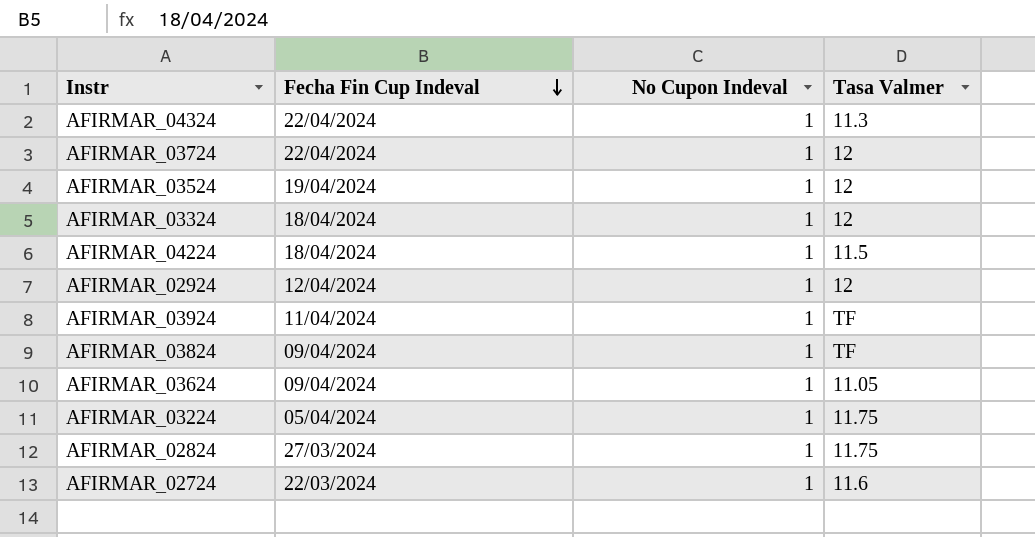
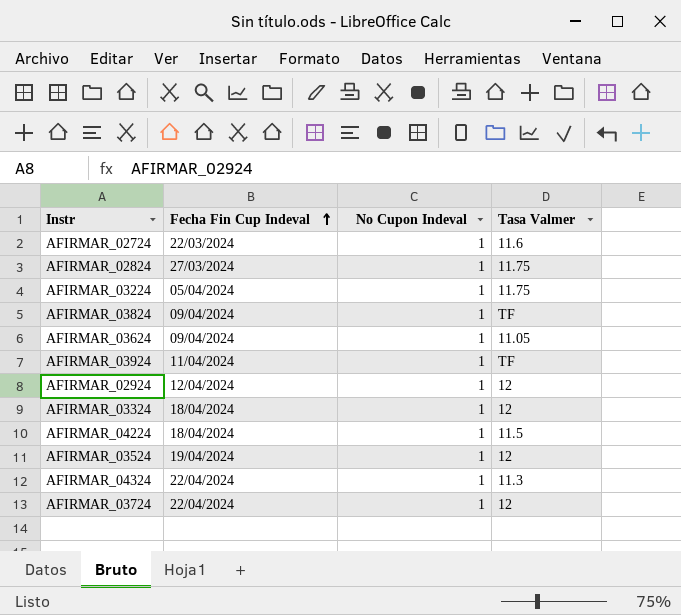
row order: Fecha Fin Cup Indeval descending -> Fecha Fin Cup Indeval ascending

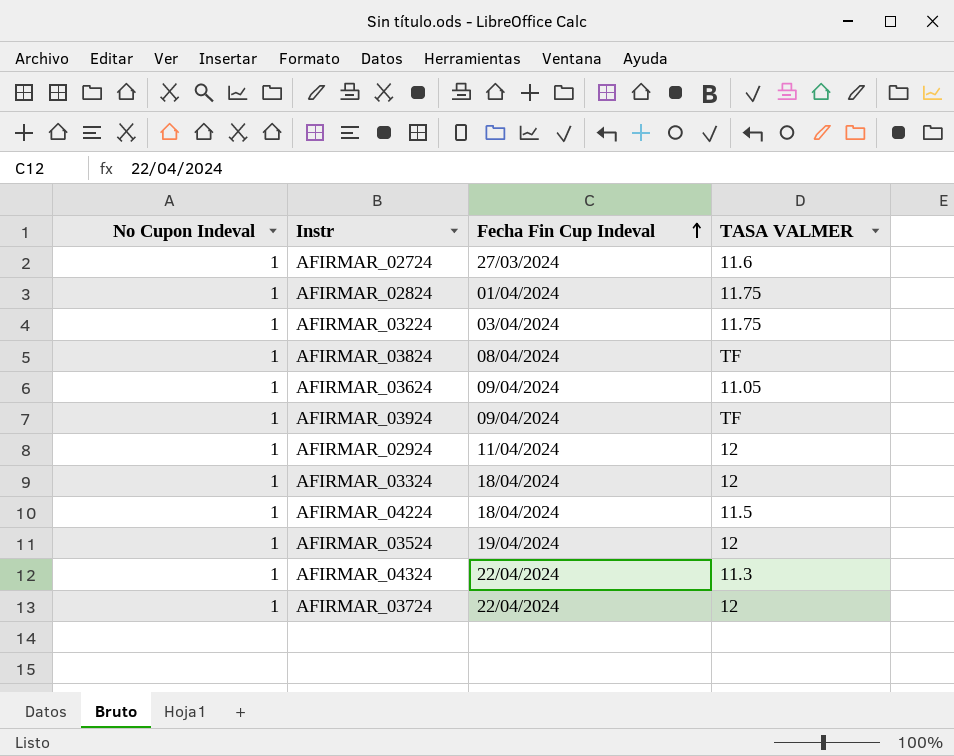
column No Cupon Indeval | position: 3 -> 1
column name: Tasa Valmer -> TASA VALMER
AFIRMAR_02724 | Fecha Fin Cup Indeval: 22/03/2024 -> 27/03/2024
AFIRMAR_02824 | Fecha Fin Cup Indeval: 27/03/2024 -> 01/04/2024
AFIRMAR_03224 | Fecha Fin Cup Indeval: 05/04/2024 -> 03/04/2024
AFIRMAR_03824 | Fecha Fin Cup Indeval: 09/04/2024 -> 08/04/2024
AFIRMAR_03924 | Fecha Fin Cup Indeval: 11/04/2024 -> 09/04/2024
AFIRMAR_02924 | Fecha Fin Cup Indeval: 12/04/2024 -> 11/04/2024

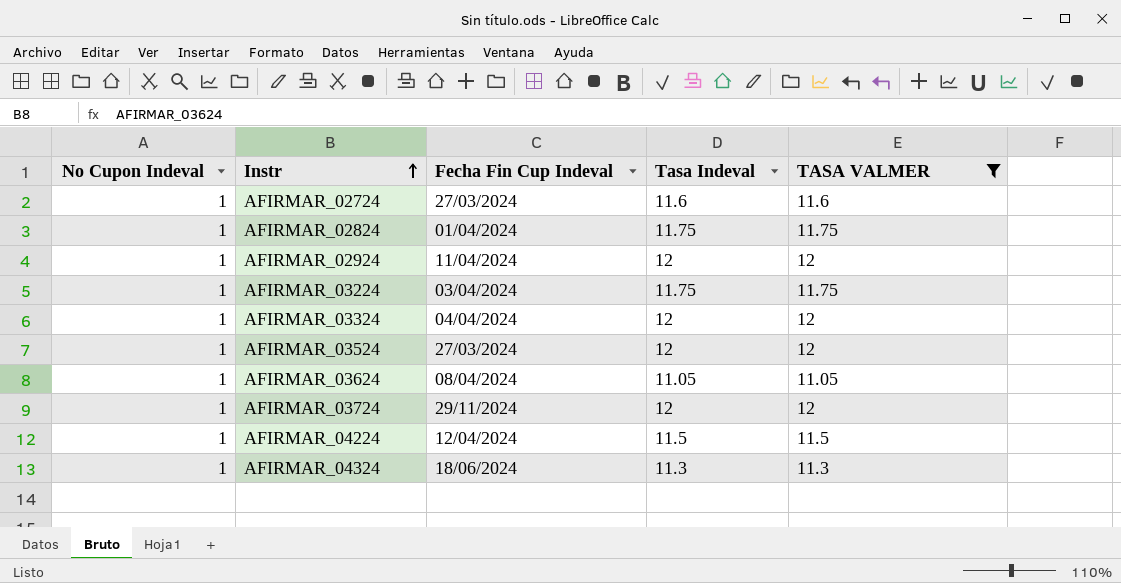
filter: none -> TASA VALMER != TF
row order: Fecha Fin Cup Indeval ascending -> Instr ascending
column Tasa Indeval | position: none -> 4
AFIRMAR_03324 | Fecha Fin Cup Indeval: 18/04/2024 -> 04/04/2024
AFIRMAR_03524 | Fecha Fin Cup Indeval: 19/04/2024 -> 27/03/2024
AFIRMAR_03624 | Fecha Fin Cup Indeval: 09/04/2024 -> 08/04/2024
AFIRMAR_03724 | Fecha Fin Cup Indeval: 22/04/2024 -> 29/11/2024
AFIRMAR_04224 | Fecha Fin Cup Indeval: 18/04/2024 -> 12/04/2024
AFIRMAR_04324 | Fecha Fin Cup Indeval: 22/04/2024 -> 18/06/2024

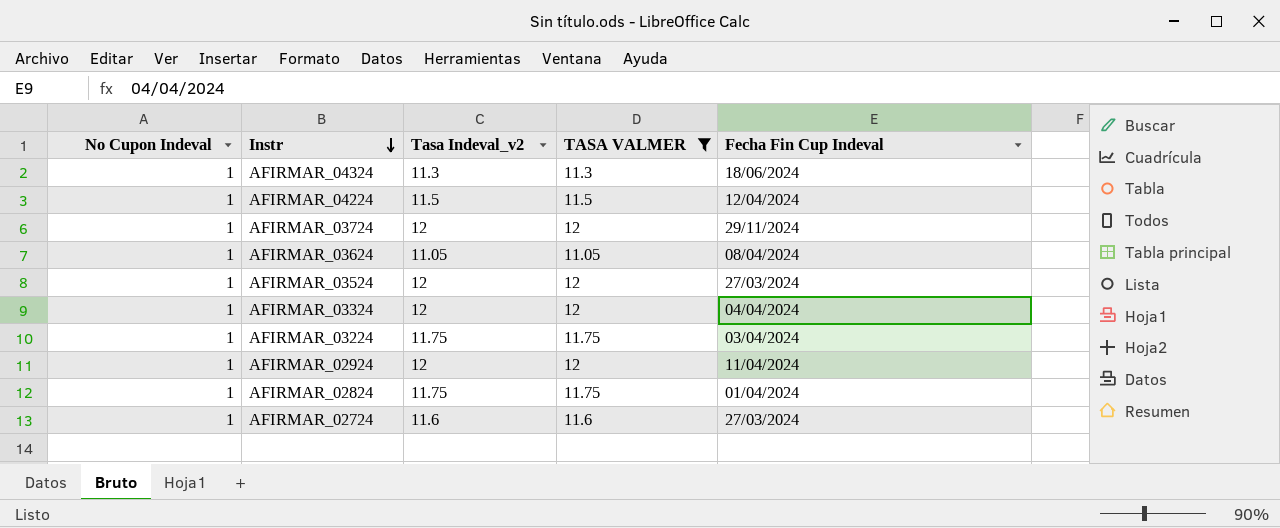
row order: Instr ascending -> Instr descending
column name: Tasa Indeval -> Tasa Indeval_v2
column Fecha Fin Cup Indeval | position: 3 -> 5

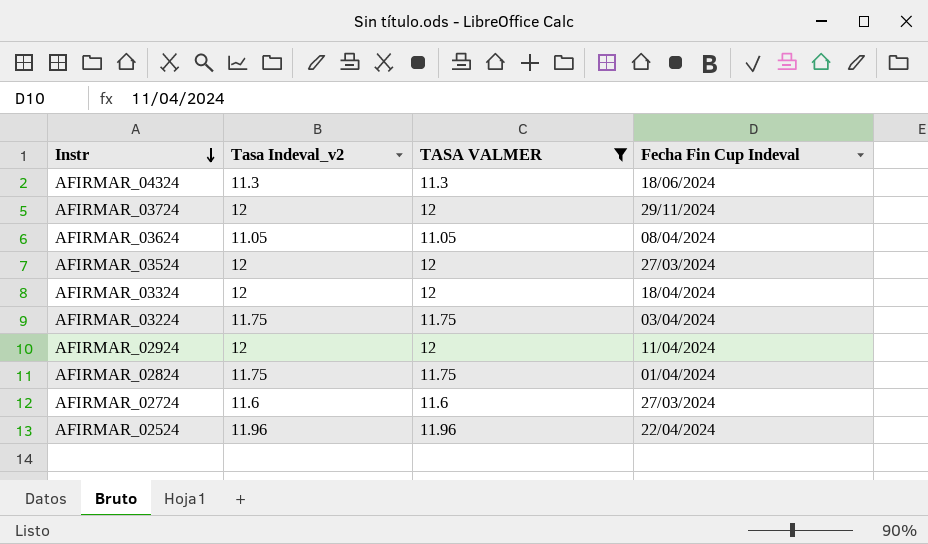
column No Cupon Indeval | position: 1 -> none
row AFIRMAR_04224: 1 | 11.5 | 11.5 | 12/04/2024 -> none
AFIRMAR_03324 | Fecha Fin Cup Indeval: 04/04/2024 -> 18/04/2024
row AFIRMAR_02524: none -> 11.96 | 11.96 | 22/04/2024

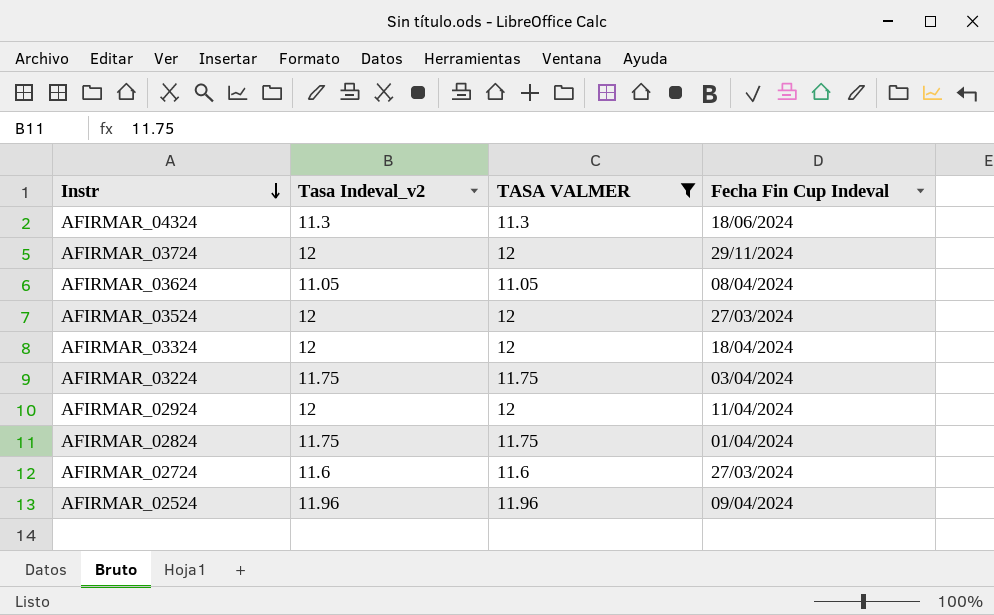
AFIRMAR_02524 | Fecha Fin Cup Indeval: 22/04/2024 -> 09/04/2024

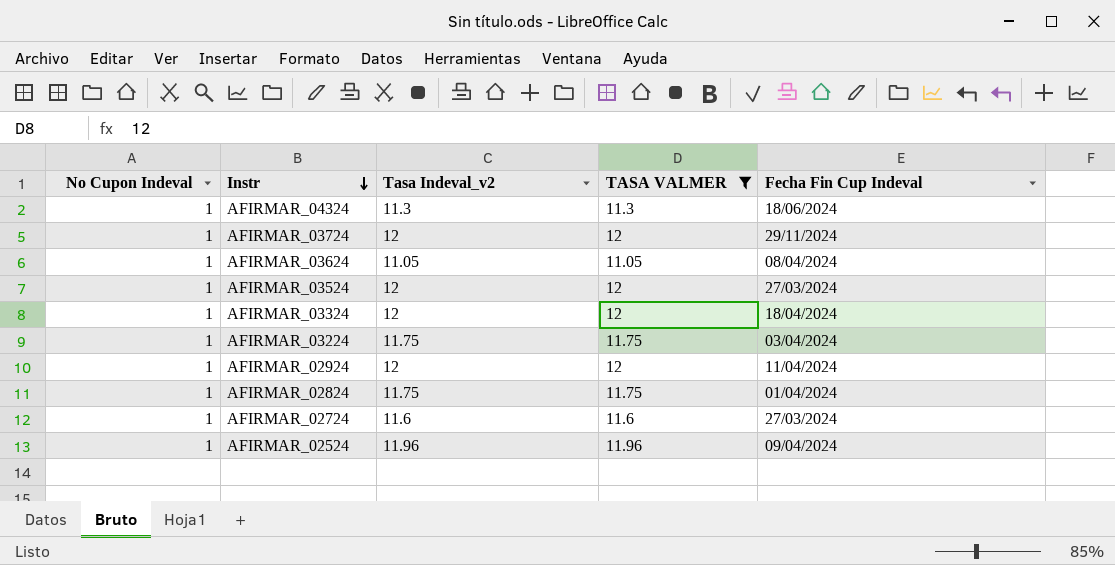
column No Cupon Indeval | position: none -> 1

